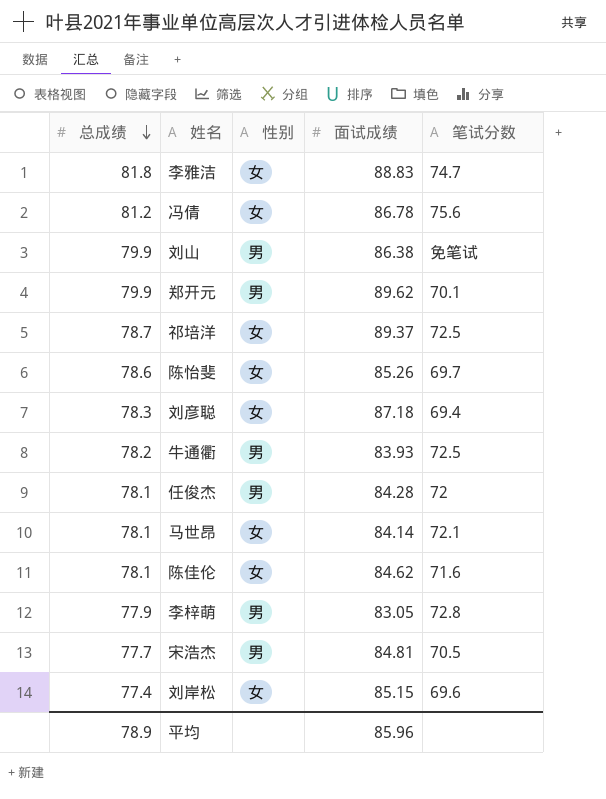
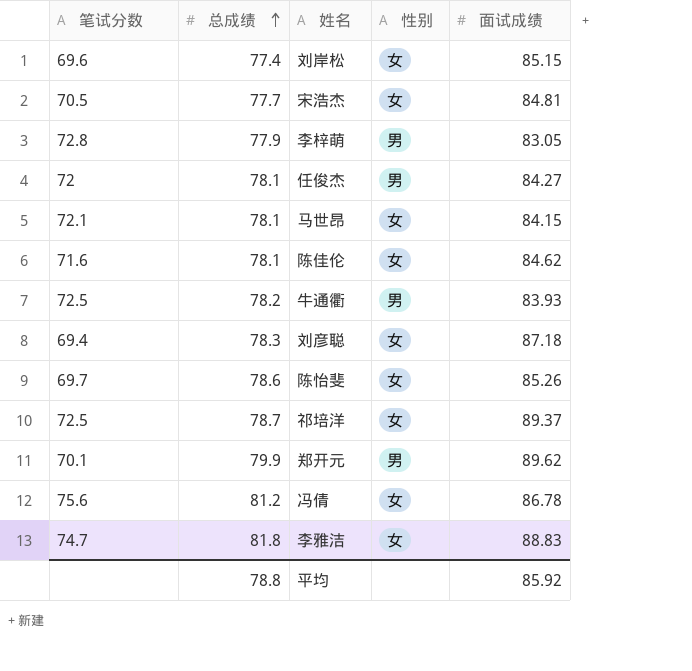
row order: 总成绩 descending -> 总成绩 ascending
column 笔试分数 | position: 5 -> 1
row 刘山: 79.9 | 男 | 86.38 | 免笔试 -> none
宋浩杰 | 性别: 男 -> 女
任俊杰 | 面试成绩: 84.28 -> 84.27
马世昂 | 面试成绩: 84.14 -> 84.15
平均 | 总成绩: 78.9 -> 78.8
平均 | 面试成绩: 85.96 -> 85.92

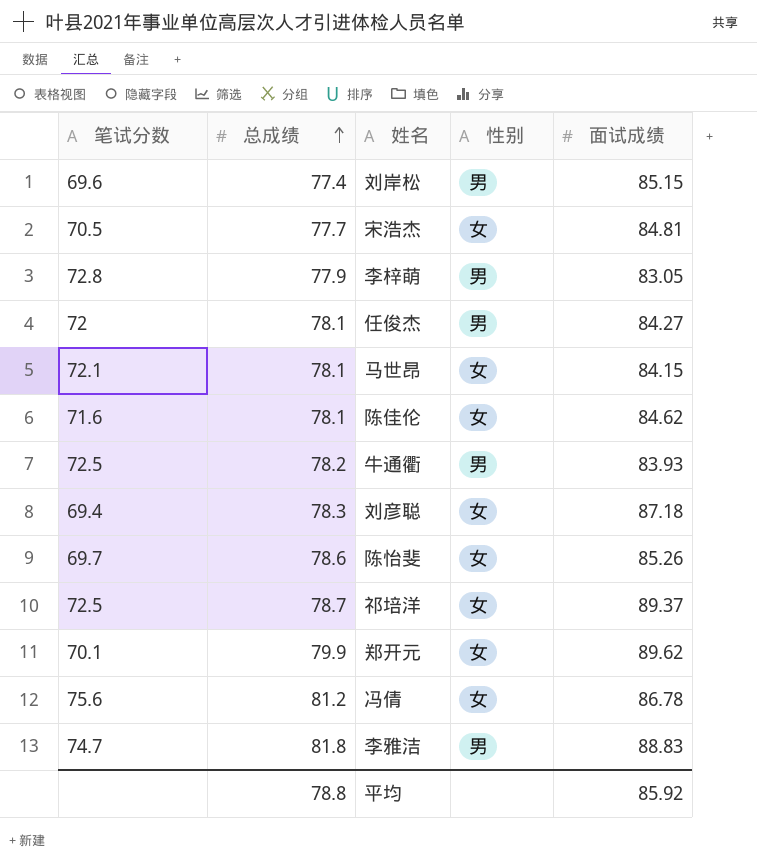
刘岸松 | 性别: 女 -> 男
郑开元 | 性别: 男 -> 女
李雅洁 | 性别: 女 -> 男

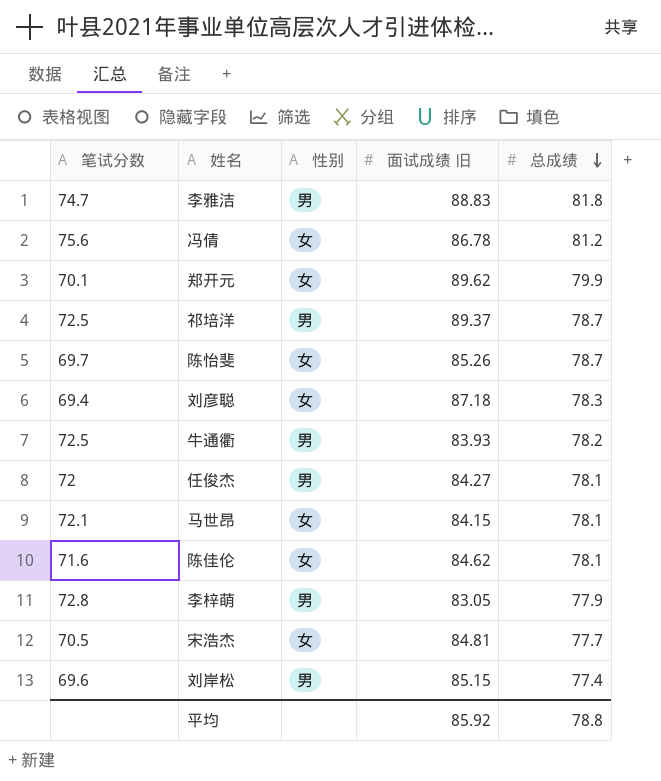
row order: 总成绩 ascending -> 总成绩 descending
column name: 面试成绩 -> 面试成绩 旧
column 总成绩 | position: 2 -> 5
祁培洋 | 性别: 女 -> 男
陈怡斐 | 总成绩: 78.6 -> 78.7

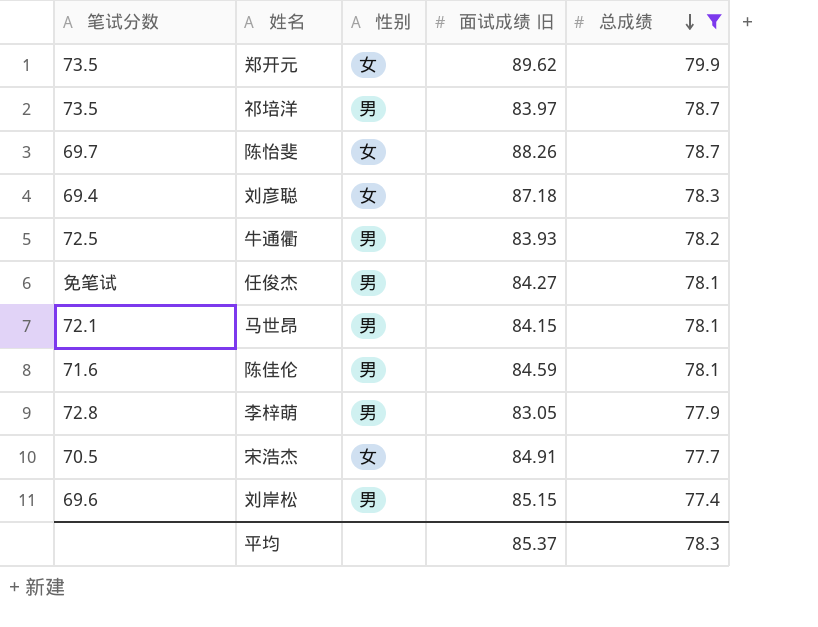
filter: none -> 总成绩 <= 79.9
郑开元 | 笔试分数: 70.1 -> 73.5
祁培洋 | 笔试分数: 72.5 -> 73.5
祁培洋 | 面试成绩 旧: 89.37 -> 83.97
陈怡斐 | 面试成绩 旧: 85.26 -> 88.26
任俊杰 | 笔试分数: 72 -> 免笔试
马世昂 | 性别: 女 -> 男
陈佳伦 | 性别: 女 -> 男
陈佳伦 | 面试成绩 旧: 84.62 -> 84.59
宋浩杰 | 面试成绩 旧: 84.81 -> 84.91
平均 | 面试成绩 旧: 85.92 -> 85.37
平均 | 总成绩: 78.8 -> 78.3

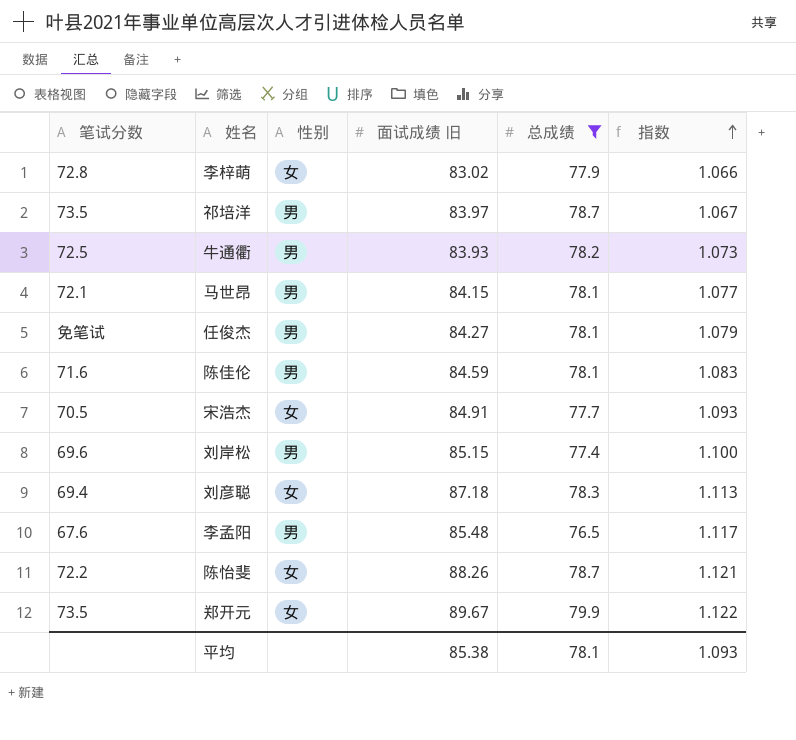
row order: 总成绩 descending -> 指数 ascending
column 指数 | formula: none -> [面试成绩 旧] / [总成绩]
李梓萌 | 性别: 男 -> 女
李梓萌 | 面试成绩 旧: 83.05 -> 83.02
row 李孟阳: none -> 67.6 | 男 | 85.48 | 76.5 | 1.117
陈怡斐 | 笔试分数: 69.7 -> 72.2
郑开元 | 面试成绩 旧: 89.62 -> 89.67
平均 | 面试成绩 旧: 85.37 -> 85.38
平均 | 总成绩: 78.3 -> 78.1

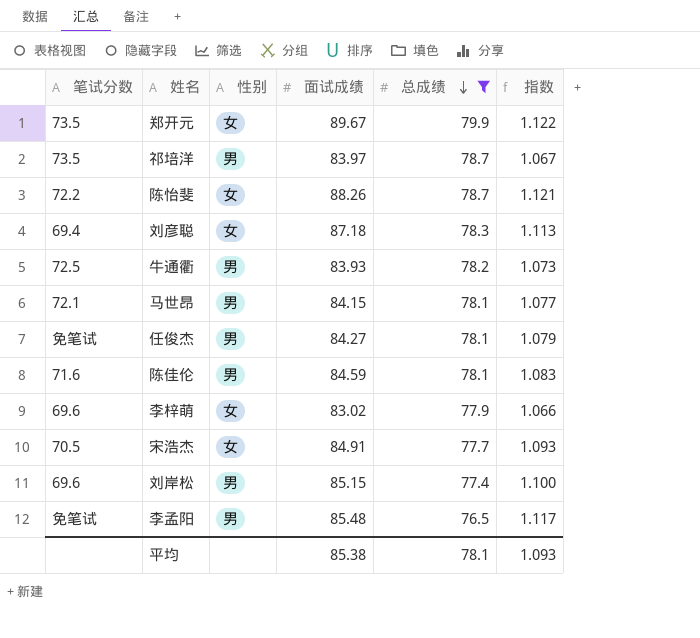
row order: 指数 ascending -> 总成绩 descending
column name: 面试成绩 旧 -> 面试成绩
李梓萌 | 笔试分数: 72.8 -> 69.6
李孟阳 | 笔试分数: 67.6 -> 免笔试

